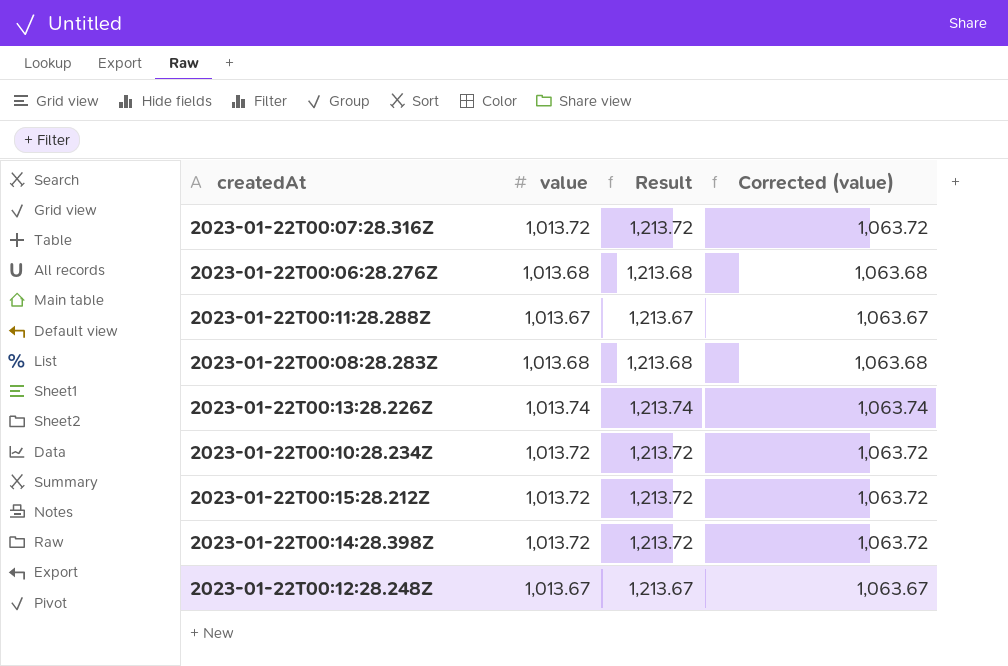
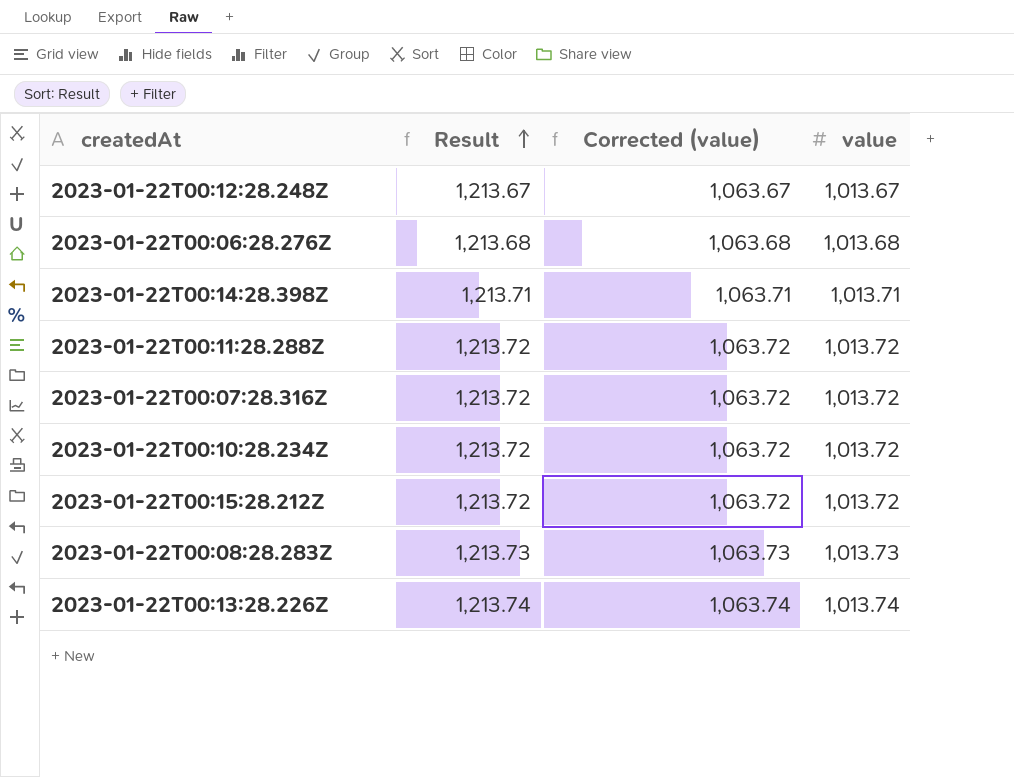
row order: none -> Result ascending
column value | position: 2 -> 4
2023-01-22T00:14:28.398Z | Result: 1,213.72 -> 1,213.71
2023-01-22T00:14:28.398Z | Corrected (value): 1,063.72 -> 1,063.71
2023-01-22T00:14:28.398Z | value: 1,013.72 -> 1,013.71
2023-01-22T00:11:28.288Z | Result: 1,213.67 -> 1,213.72
2023-01-22T00:11:28.288Z | Corrected (value): 1,063.67 -> 1,063.72
2023-01-22T00:11:28.288Z | value: 1,013.67 -> 1,013.72
2023-01-22T00:08:28.283Z | Result: 1,213.68 -> 1,213.73
2023-01-22T00:08:28.283Z | Corrected (value): 1,063.68 -> 1,063.73
2023-01-22T00:08:28.283Z | value: 1,013.68 -> 1,013.73

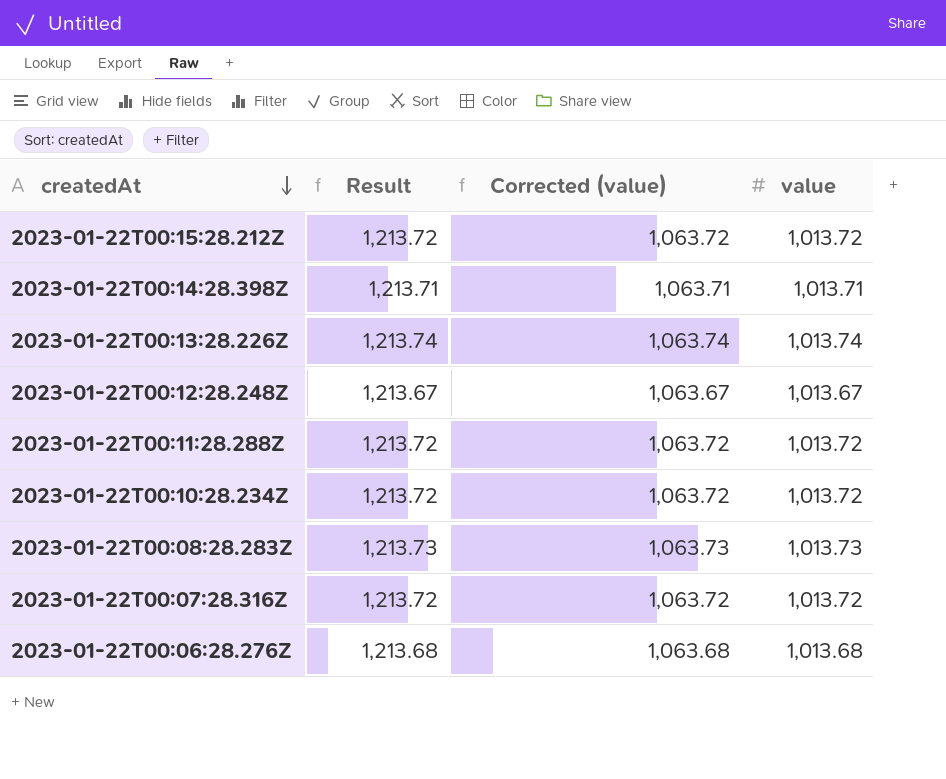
row order: Result ascending -> createdAt descending

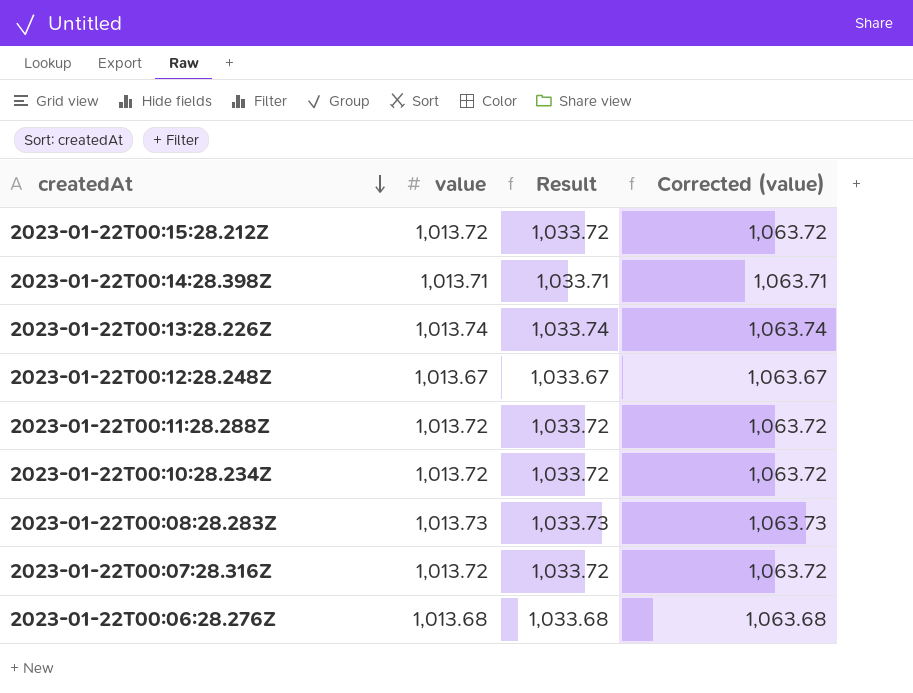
column value | position: 4 -> 2
column Result | formula: [value] + 200 -> [value] + 20

